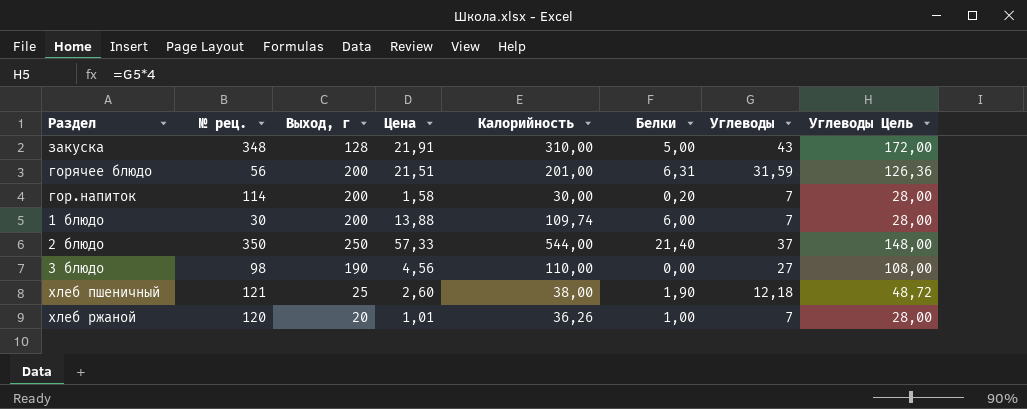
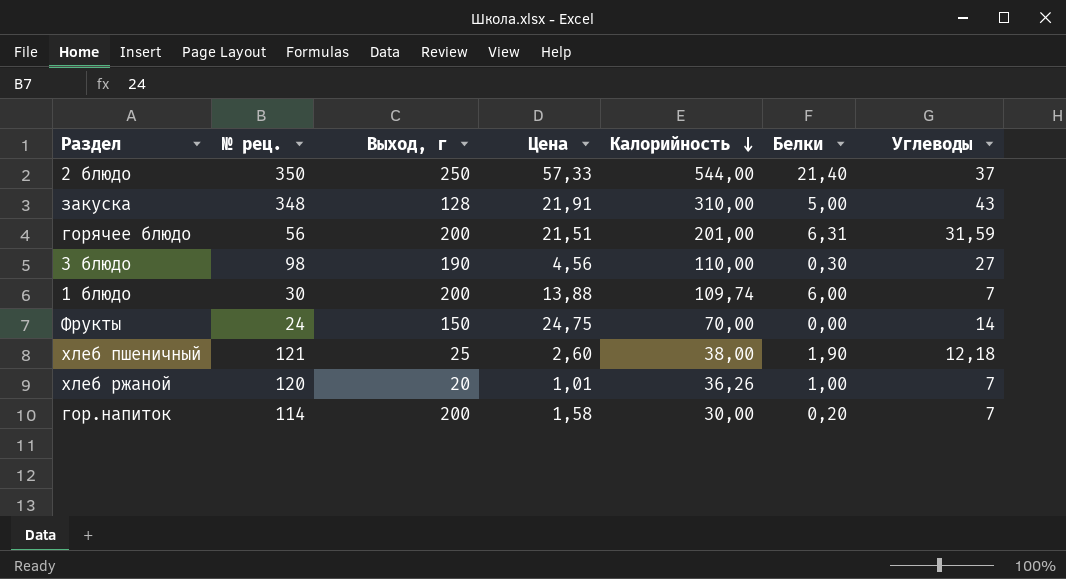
row order: none -> Калорийность descending
column Углеводы Цель | formula: [Углеводы] * 4 -> none
3 блюдо | Белки: 0,00 -> 0,30
row Фрукты: none -> 24 | 150 | 24,75 | 70,00 | 0,00 | 14

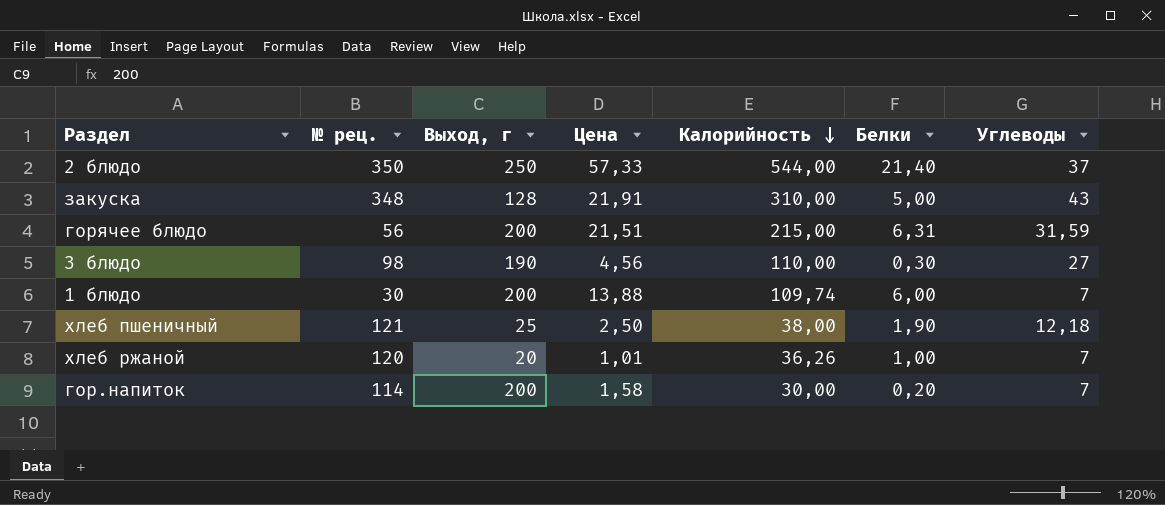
row Фрукты: 24 | 150 | 24,75 | 70,00 | 0,00 | 14 -> none
горячее блюдо | Калорийность: 201,00 -> 215,00
хлеб пшеничный | Цена: 2,60 -> 2,50

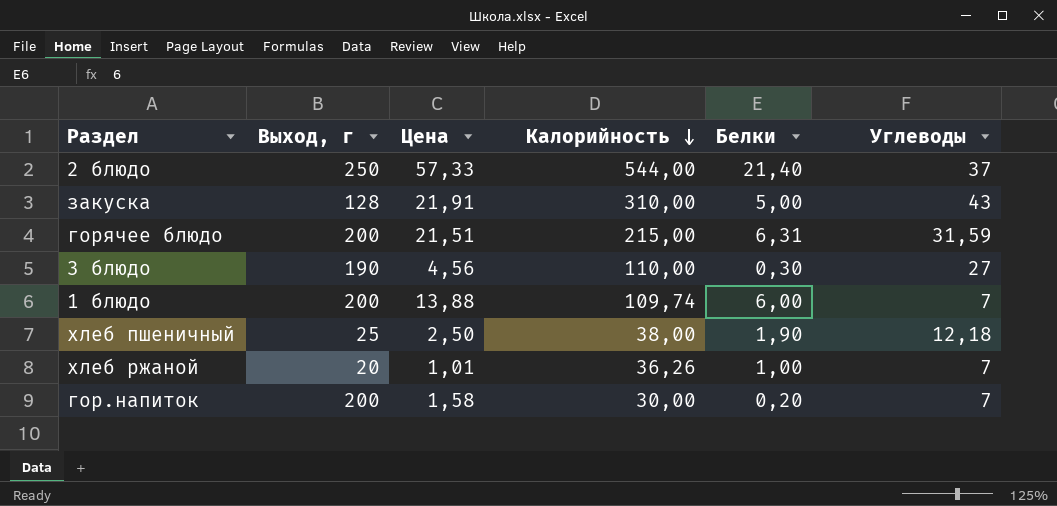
column № рец. | position: 2 -> none

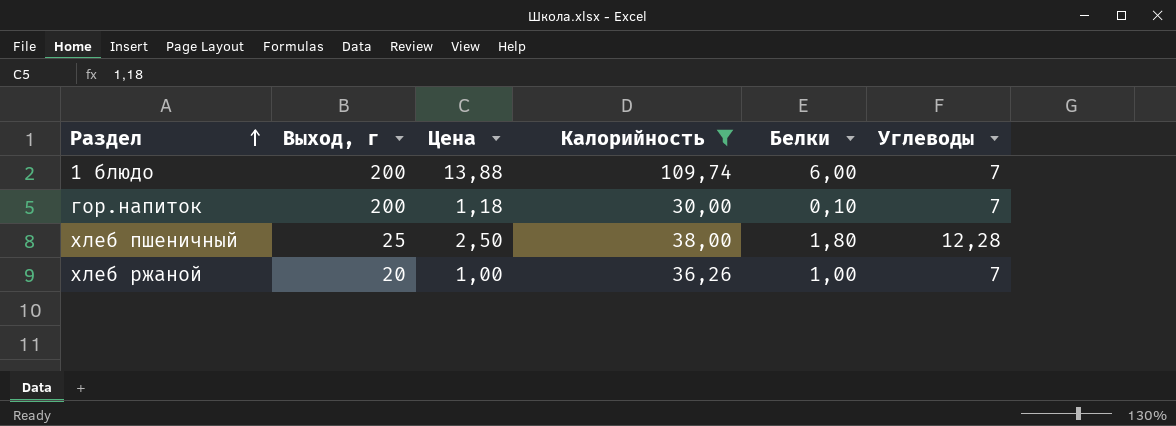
filter: none -> Калорийность <= 109,74
row order: Калорийность descending -> Раздел ascending
гор.напиток | Цена: 1,58 -> 1,18
гор.напиток | Белки: 0,20 -> 0,10
хлеб пшеничный | Белки: 1,90 -> 1,80
хлеб пшеничный | Углеводы: 12,18 -> 12,28
хлеб ржаной | Цена: 1,01 -> 1,00

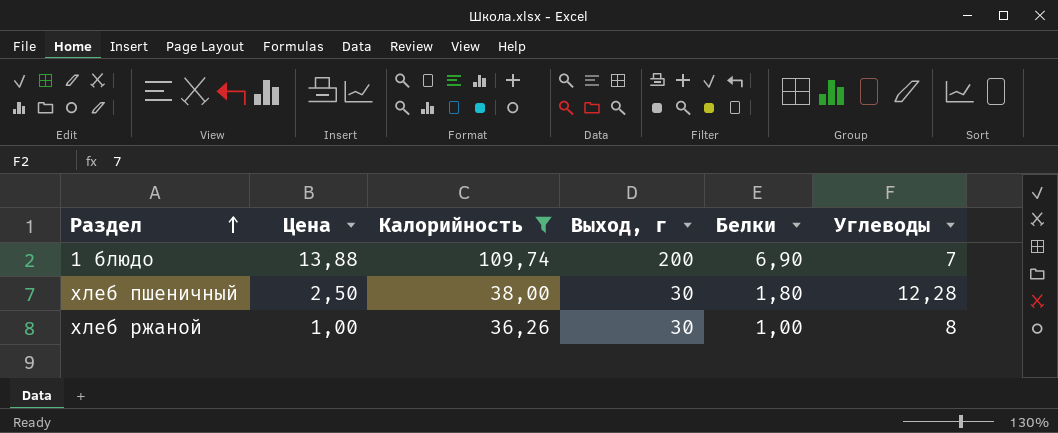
column Выход, г | position: 2 -> 4
row гор.напиток: 200 | 1,18 | 30,00 | 0,10 | 7 -> none
1 блюдо | Белки: 6,00 -> 6,90
хлеб пшеничный | Выход, г: 25 -> 30
хлеб ржаной | Выход, г: 20 -> 30
хлеб ржаной | Углеводы: 7 -> 8

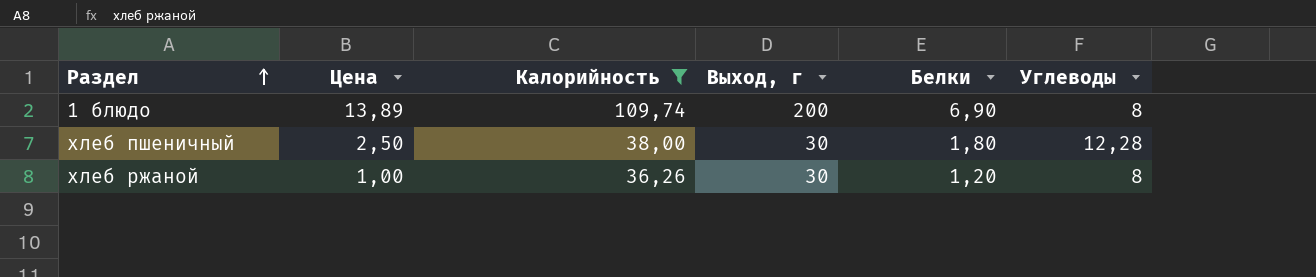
1 блюдо | Цена: 13,88 -> 13,89
1 блюдо | Углеводы: 7 -> 8
хлеб ржаной | Белки: 1,00 -> 1,20

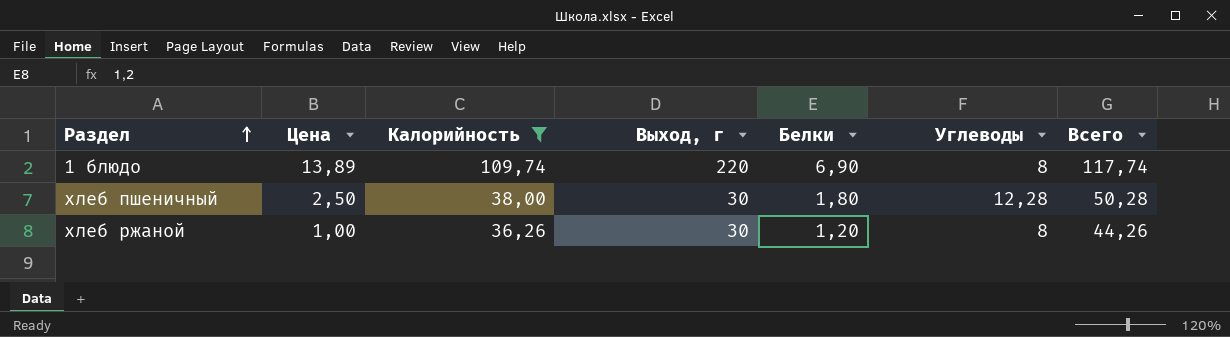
column Всего | formula: none -> [Калорийность] + [Углеводы]
1 блюдо | Выход, г: 200 -> 220

